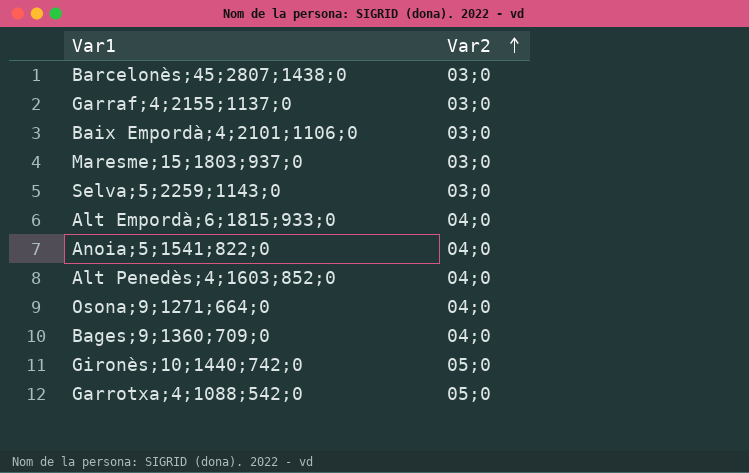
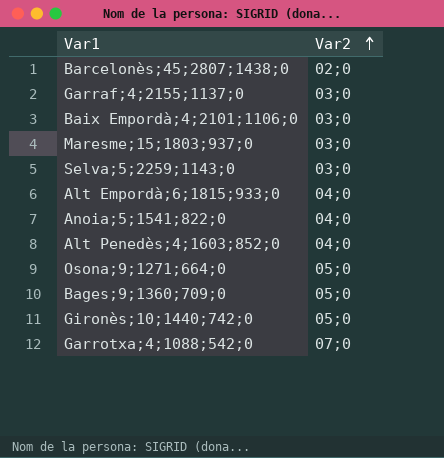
Barcelonès;45;2807;1438;0 | Var2: 03;0 -> 02;0
Osona;9;1271;664;0 | Var2: 04;0 -> 05;0
Bages;9;1360;709;0 | Var2: 04;0 -> 05;0
Garrotxa;4;1088;542;0 | Var2: 05;0 -> 07;0

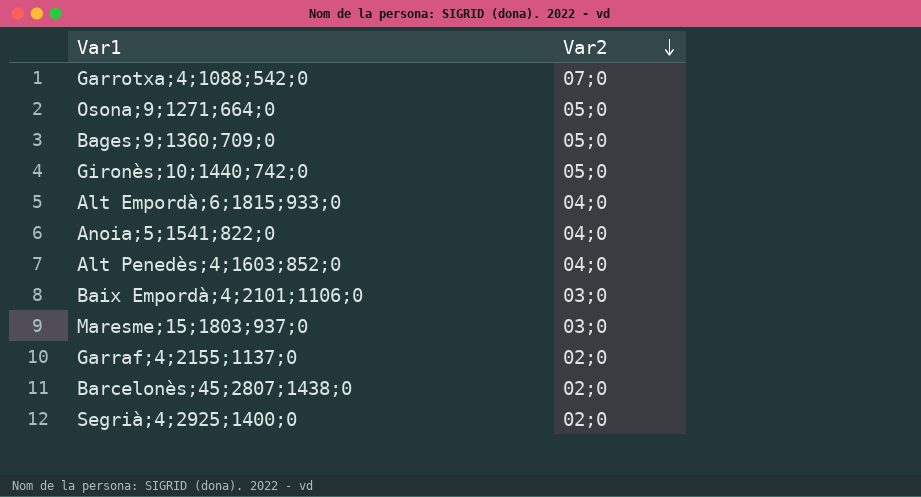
row order: Var2 ascending -> Var2 descending
row Selva;5;2259;1143;0: 03;0 -> none
Garraf;4;2155;1137;0 | Var2: 03;0 -> 02;0
row Segrià;4;2925;1400;0: none -> 02;0

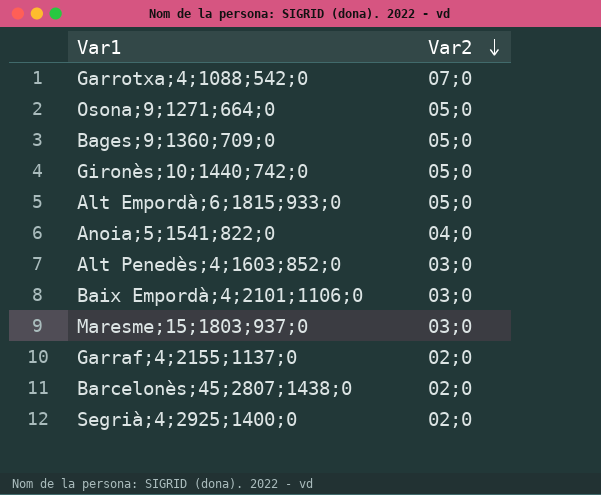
Alt Empordà;6;1815;933;0 | Var2: 04;0 -> 05;0
Alt Penedès;4;1603;852;0 | Var2: 04;0 -> 03;0

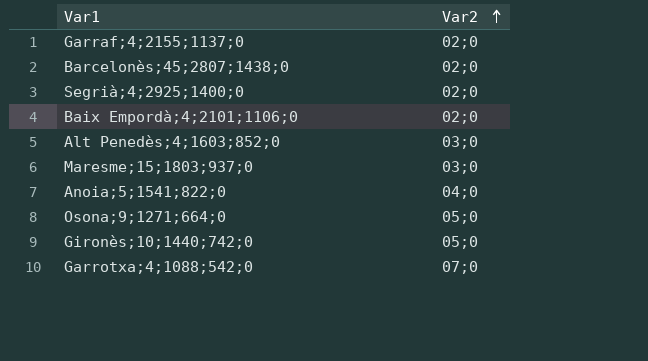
row order: Var2 descending -> Var2 ascending
row Bages;9;1360;709;0: 05;0 -> none
row Alt Empordà;6;1815;933;0: 05;0 -> none
Baix Empordà;4;2101;1106;0 | Var2: 03;0 -> 02;0

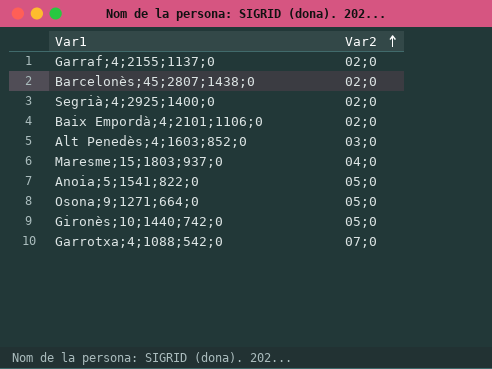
Maresme;15;1803;937;0 | Var2: 03;0 -> 04;0
Anoia;5;1541;822;0 | Var2: 04;0 -> 05;0

